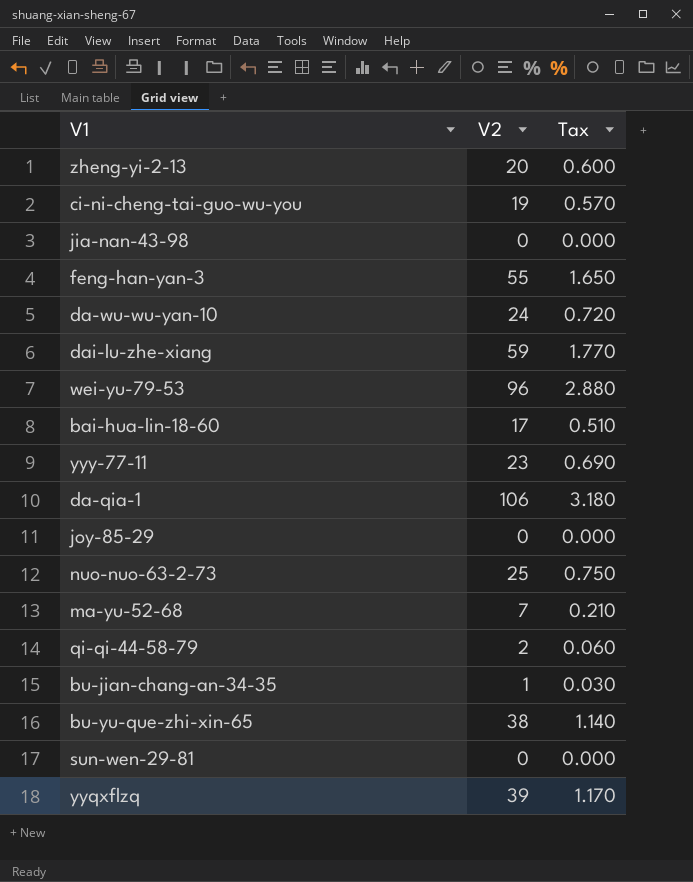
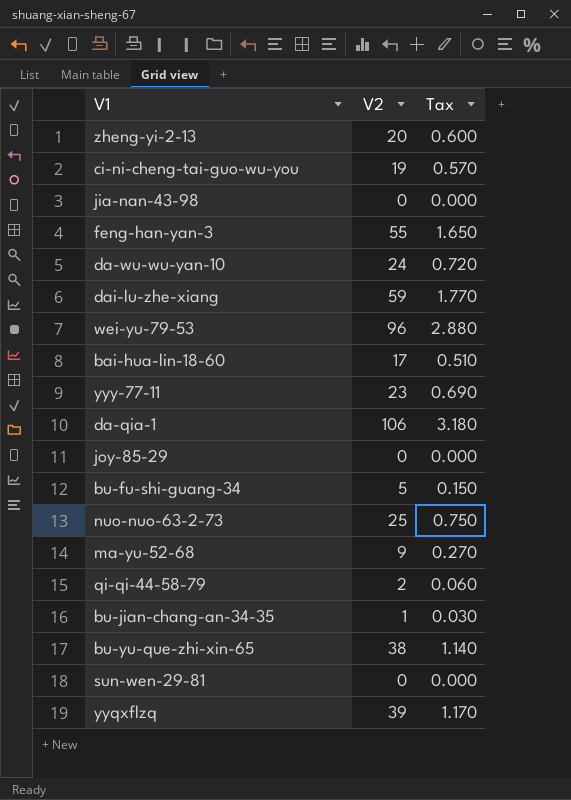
row bu-fu-shi-guang-34: none -> 5 | 0.150
ma-yu-52-68 | V2: 7 -> 9
ma-yu-52-68 | Tax: 0.210 -> 0.270

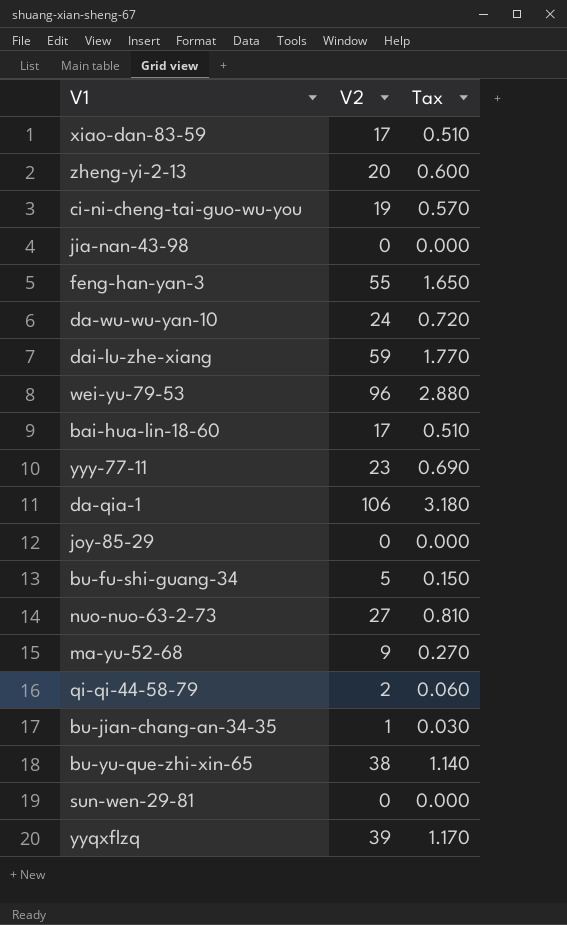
row xiao-dan-83-59: none -> 17 | 0.510
nuo-nuo-63-2-73 | V2: 25 -> 27
nuo-nuo-63-2-73 | Tax: 0.750 -> 0.810

